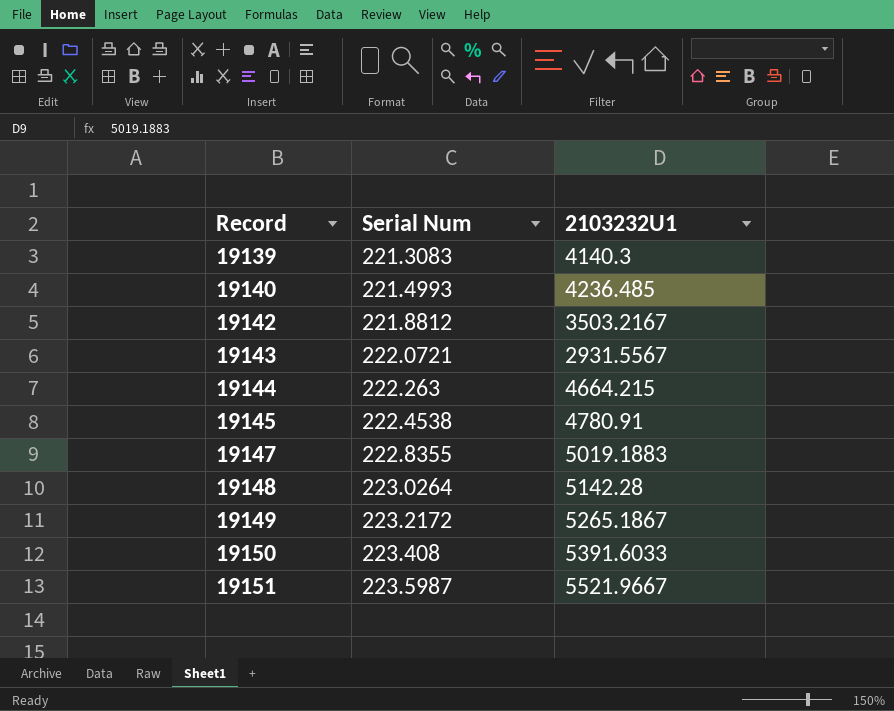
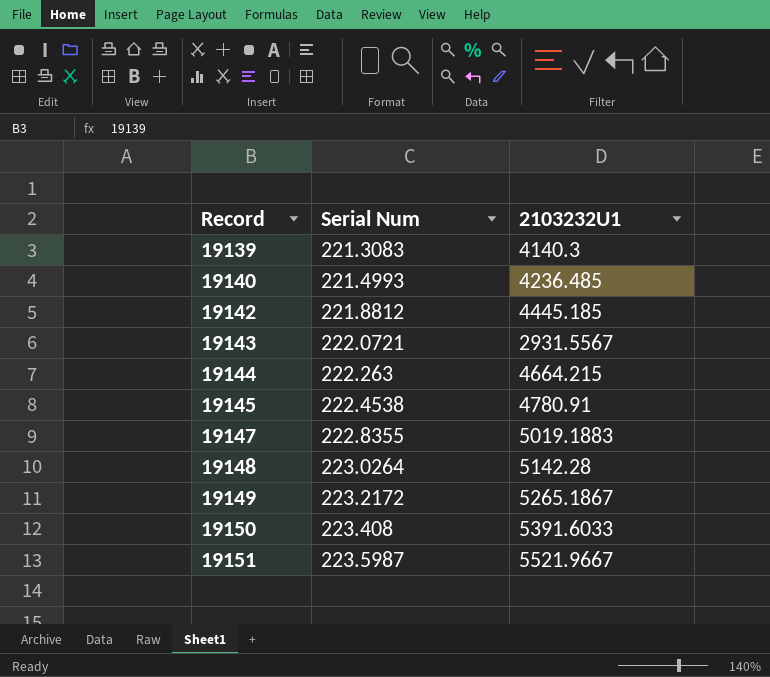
19142 | 2103232U1: 3503.2167 -> 4445.185

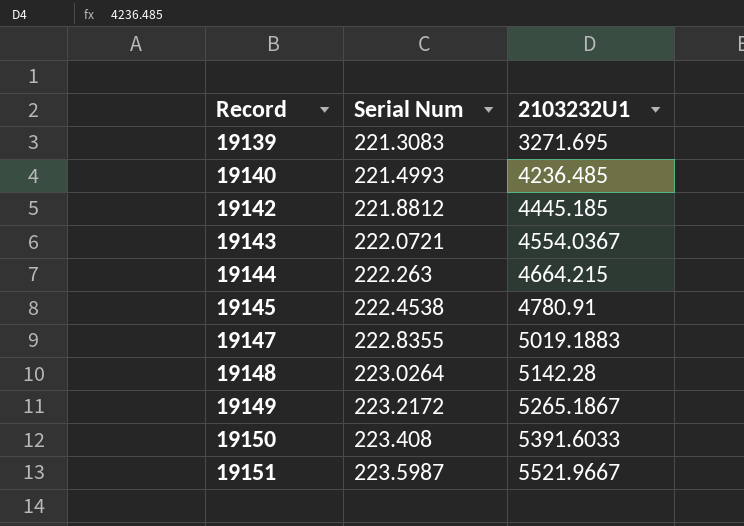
19139 | 2103232U1: 4140.3 -> 3271.695
19143 | 2103232U1: 2931.5567 -> 4554.0367

